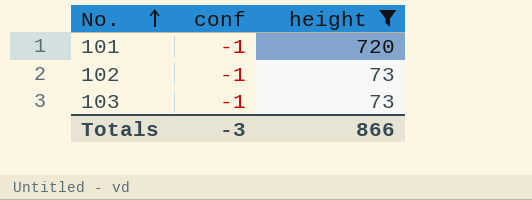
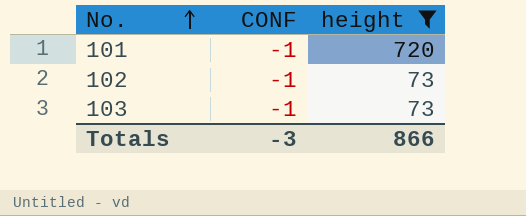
column name: conf -> CONF

